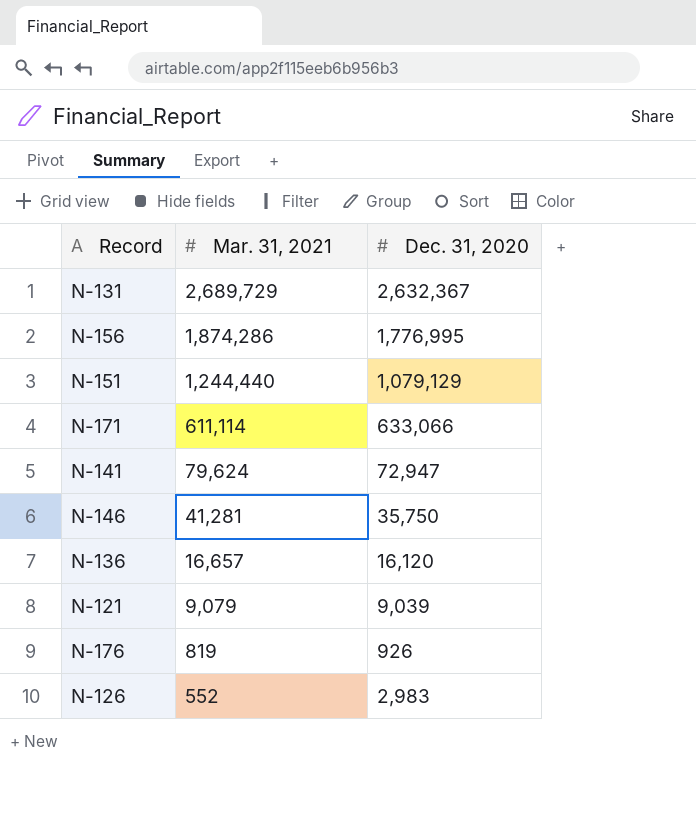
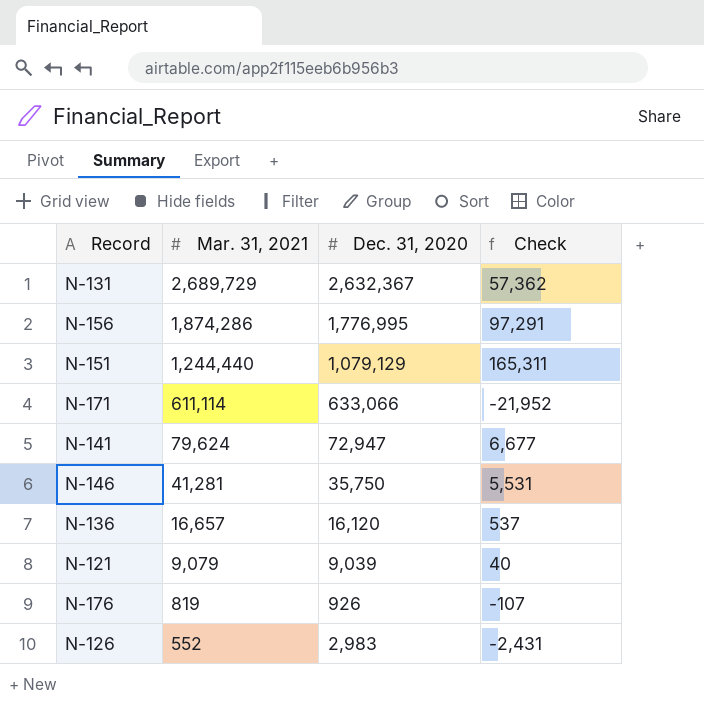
column Check | formula: none -> [Mar. 31, 2021] - [Dec. 31, 2020]

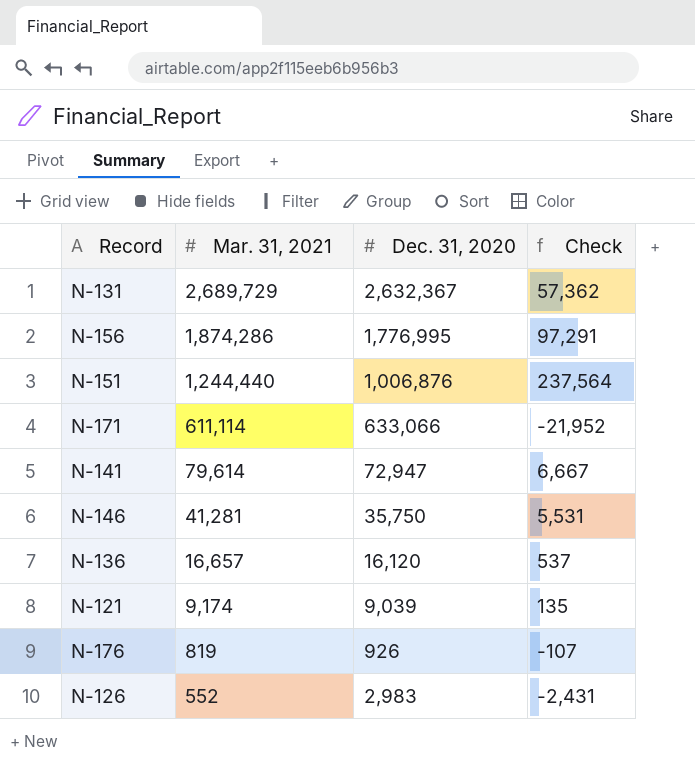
N-151 | Dec. 31, 2020: 1,079,129 -> 1,006,876
N-151 | Check: 165,311 -> 237,564
N-141 | Mar. 31, 2021: 79,624 -> 79,614
N-141 | Check: 6,677 -> 6,667
N-121 | Mar. 31, 2021: 9,079 -> 9,174
N-121 | Check: 40 -> 135

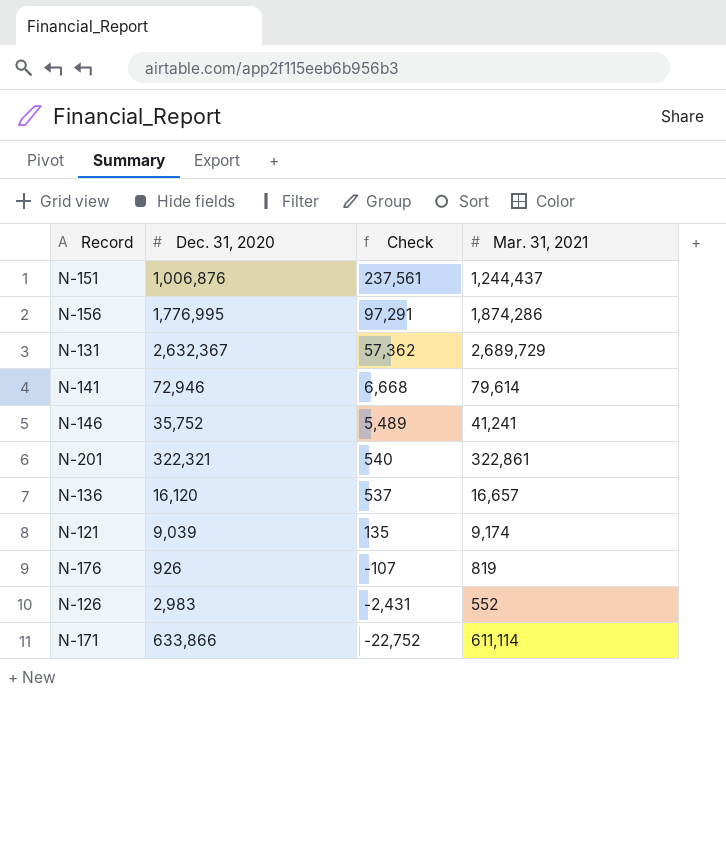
row order: Mar. 31, 2021 descending -> Check descending
column Mar. 31, 2021 | position: 2 -> 4
N-151 | Check: 237,564 -> 237,561
N-151 | Mar. 31, 2021: 1,244,440 -> 1,244,437
N-141 | Dec. 31, 2020: 72,947 -> 72,946
N-141 | Check: 6,667 -> 6,668
N-146 | Dec. 31, 2020: 35,750 -> 35,752
N-146 | Check: 5,531 -> 5,489
N-146 | Mar. 31, 2021: 41,281 -> 41,241
row N-201: none -> 322,321 | 540 | 322,861
N-171 | Dec. 31, 2020: 633,066 -> 633,866
N-171 | Check: -21,952 -> -22,752

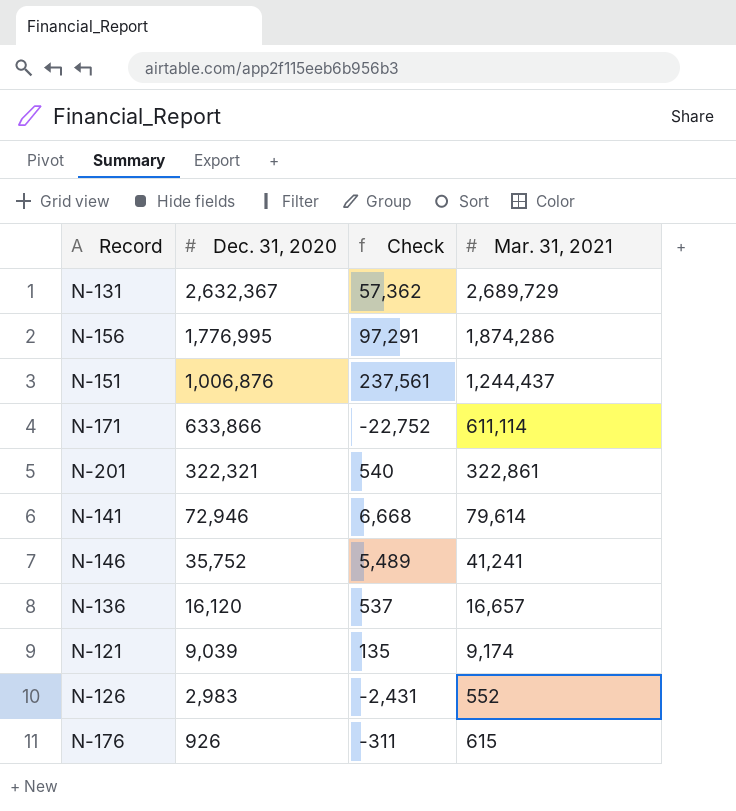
row order: Check descending -> Dec. 31, 2020 descending
N-176 | Check: -107 -> -311
N-176 | Mar. 31, 2021: 819 -> 615

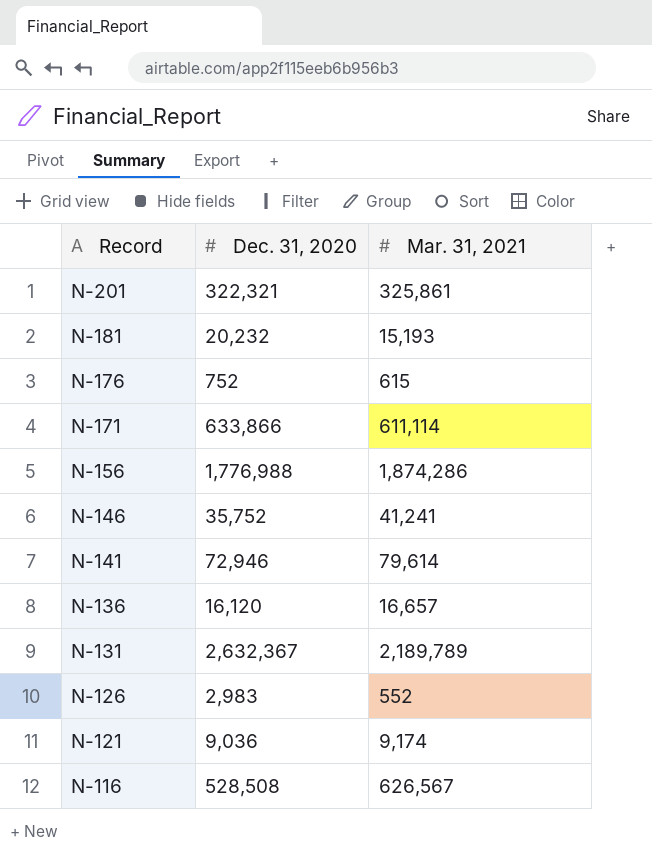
row order: Dec. 31, 2020 descending -> Record descending
column Check | formula: [Mar. 31, 2021] - [Dec. 31, 2020] -> none
row N-151: 1,006,876 | 237,561 | 1,244,437 -> none
N-201 | Mar. 31, 2021: 322,861 -> 325,861
row N-181: none -> 20,232 | 15,193
N-176 | Dec. 31, 2020: 926 -> 752
N-156 | Dec. 31, 2020: 1,776,995 -> 1,776,988
N-131 | Mar. 31, 2021: 2,689,729 -> 2,189,789
N-121 | Dec. 31, 2020: 9,039 -> 9,036
row N-116: none -> 528,508 | 626,567

